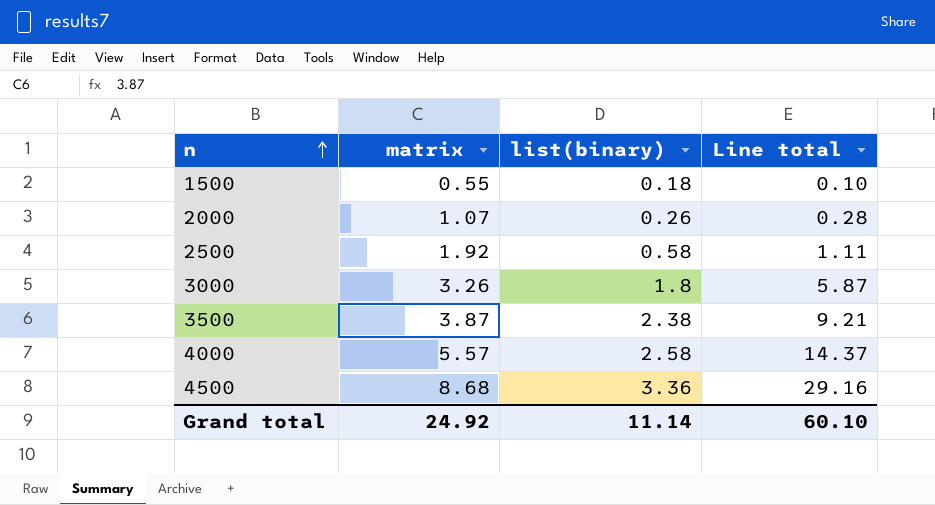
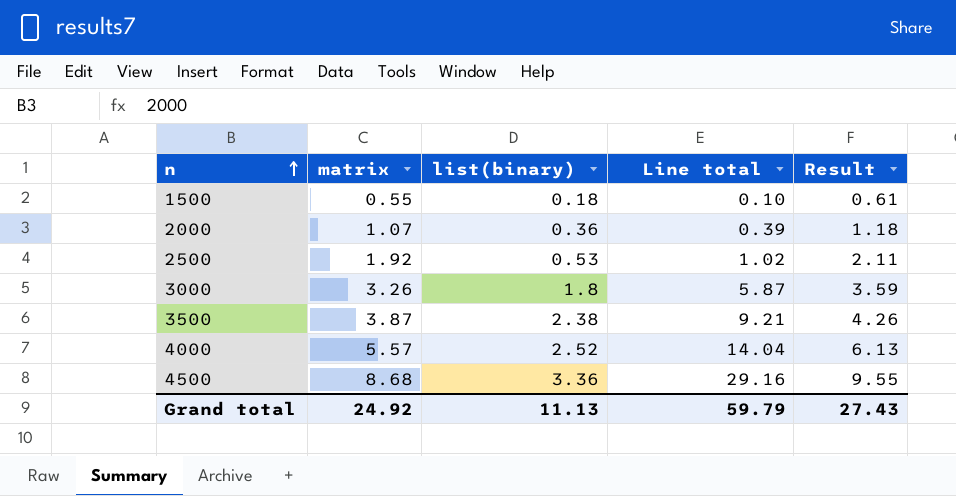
column Result | formula: none -> [matrix] * 1.1
2000 | list(binary): 0.26 -> 0.36
2000 | Line total: 0.28 -> 0.39
2500 | list(binary): 0.58 -> 0.53
2500 | Line total: 1.11 -> 1.02
4000 | list(binary): 2.58 -> 2.52
4000 | Line total: 14.37 -> 14.04
Grand total | list(binary): 11.14 -> 11.13
Grand total | Line total: 60.10 -> 59.79

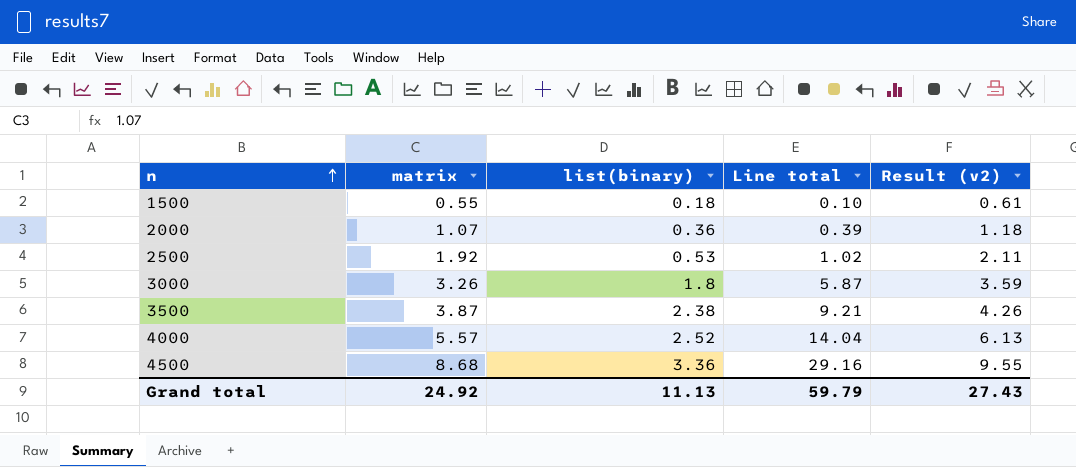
column name: Result -> Result (v2)

